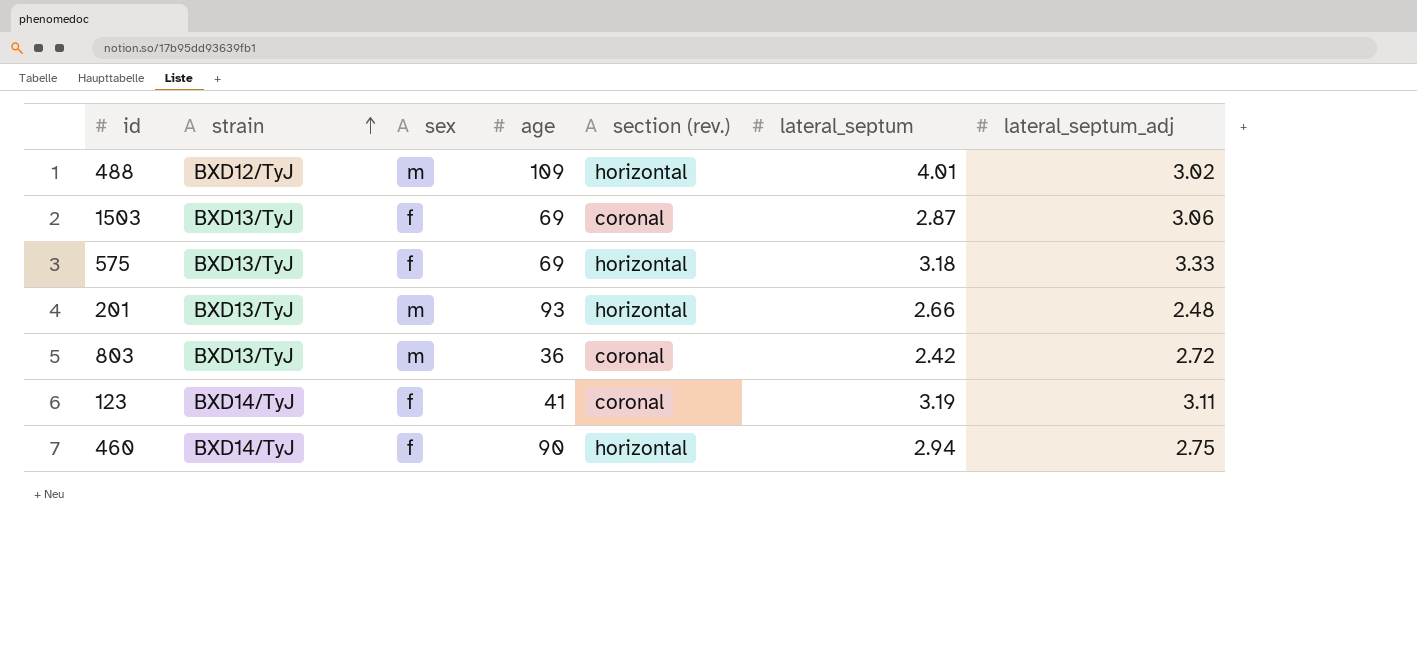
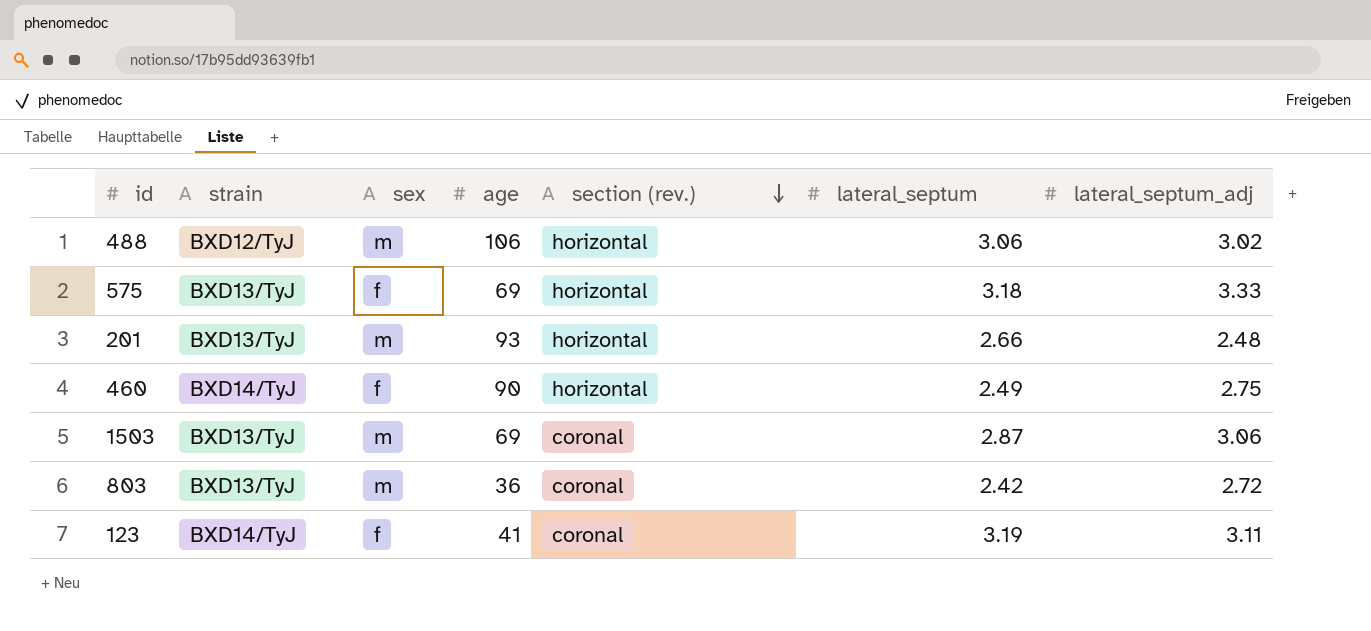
row order: strain ascending -> section (rev.) descending
488 | age: 109 -> 106
488 | lateral_septum: 4.01 -> 3.06
460 | lateral_septum: 2.94 -> 2.49
1503 | sex: f -> m

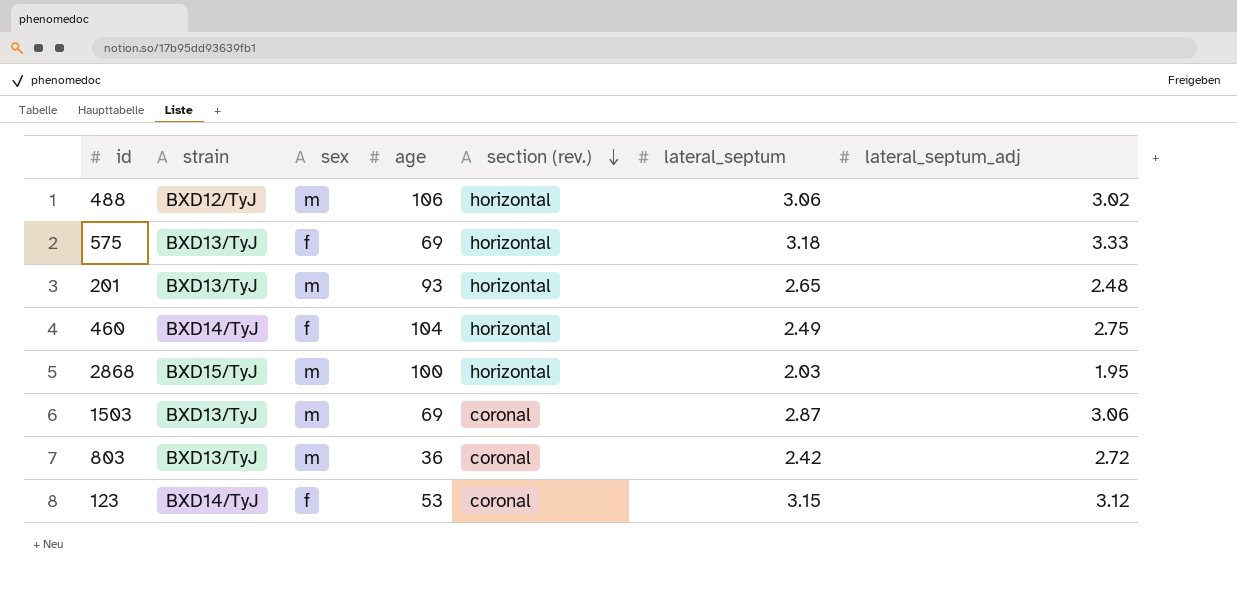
201 | lateral_septum: 2.66 -> 2.65
460 | age: 90 -> 104
row 2868: none -> BXD15/TyJ | m | 100 | horizontal | 2.03 | 1.95
123 | age: 41 -> 53
123 | lateral_septum: 3.19 -> 3.15
123 | lateral_septum_adj: 3.11 -> 3.12

